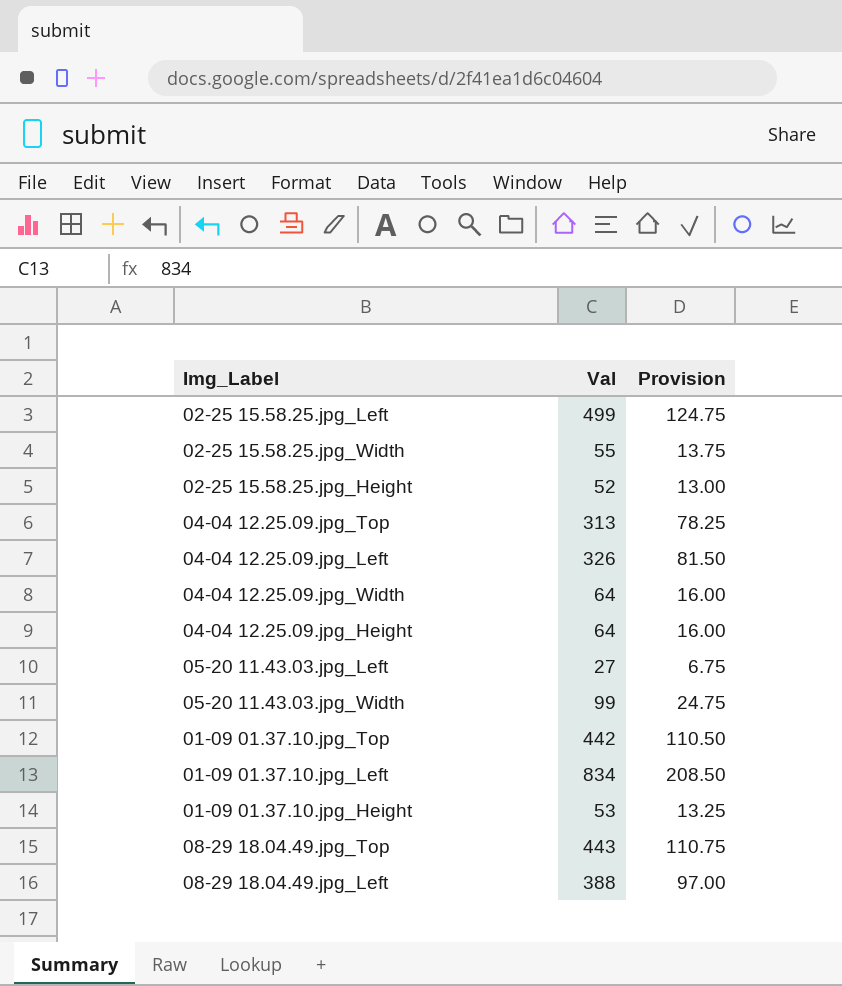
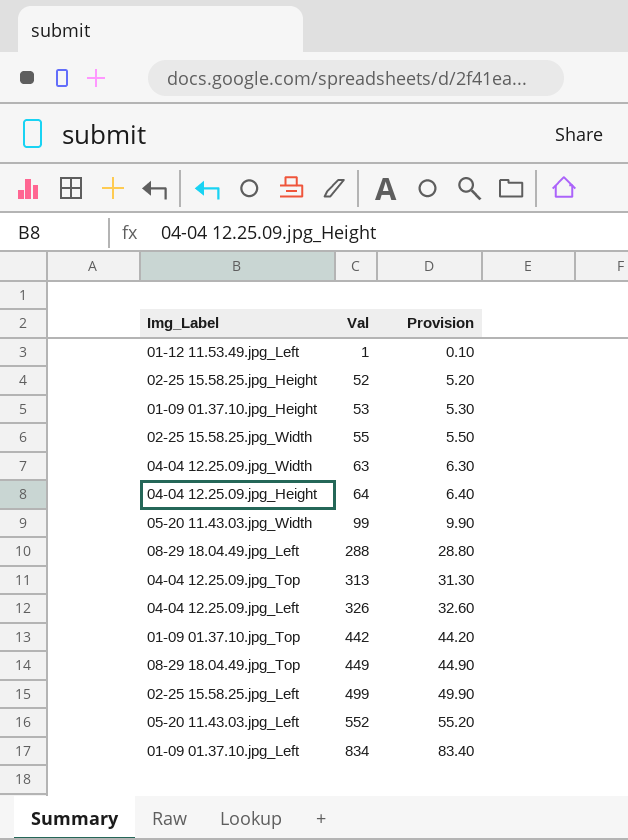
row order: none -> Val ascending
column Provision | formula: [Val] * 0.25 -> [Val] * 0.1
row 01-12 11.53.49.jpg_Left: none -> 1 | 0.10
04-04 12.25.09.jpg_Width | Val: 64 -> 63
08-29 18.04.49.jpg_Left | Val: 388 -> 288
08-29 18.04.49.jpg_Top | Val: 443 -> 449
05-20 11.43.03.jpg_Left | Val: 27 -> 552

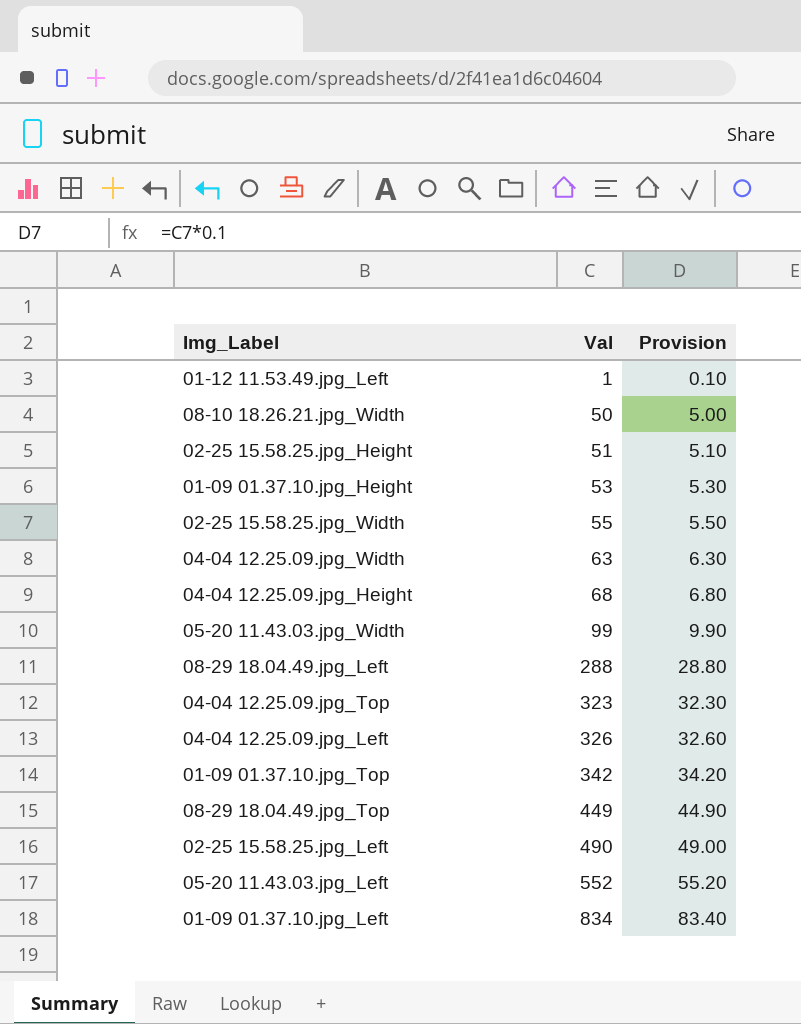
row 08-10 18.26.21.jpg_Width: none -> 50 | 5.00
02-25 15.58.25.jpg_Height | Val: 52 -> 51
02-25 15.58.25.jpg_Height | Provision: 5.20 -> 5.10
04-04 12.25.09.jpg_Height | Val: 64 -> 68
04-04 12.25.09.jpg_Height | Provision: 6.40 -> 6.80
04-04 12.25.09.jpg_Top | Val: 313 -> 323
04-04 12.25.09.jpg_Top | Provision: 31.30 -> 32.30
01-09 01.37.10.jpg_Top | Val: 442 -> 342
01-09 01.37.10.jpg_Top | Provision: 44.20 -> 34.20
02-25 15.58.25.jpg_Left | Val: 499 -> 490
02-25 15.58.25.jpg_Left | Provision: 49.90 -> 49.00

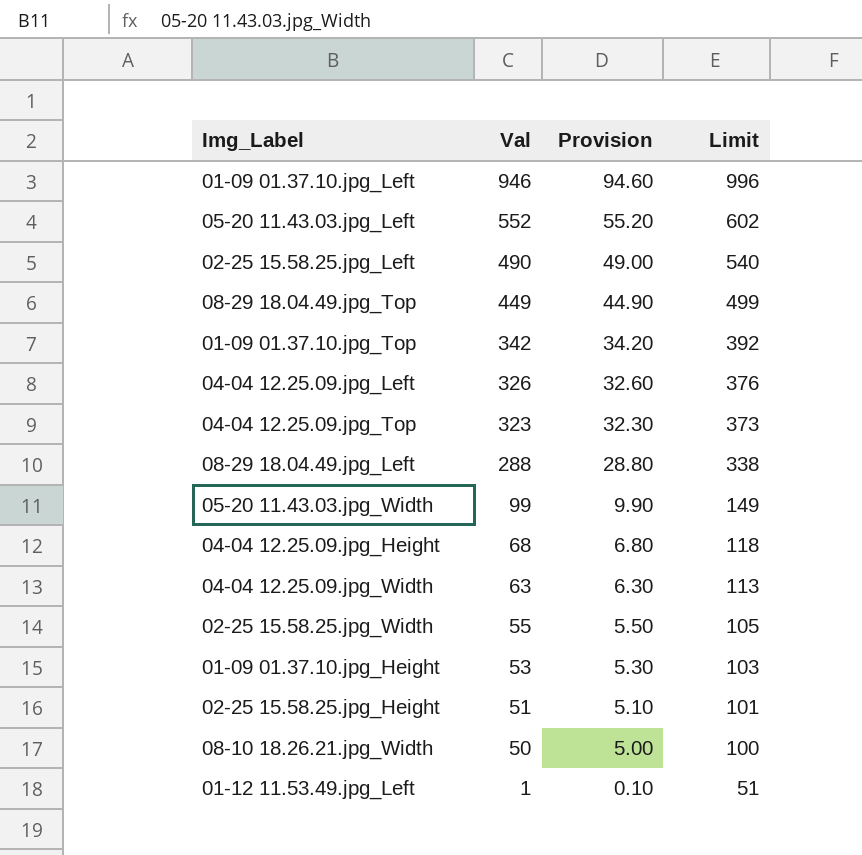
row order: Val ascending -> Val descending
column Limit | formula: none -> [Val] + 50
01-09 01.37.10.jpg_Left | Val: 834 -> 946
01-09 01.37.10.jpg_Left | Provision: 83.40 -> 94.60

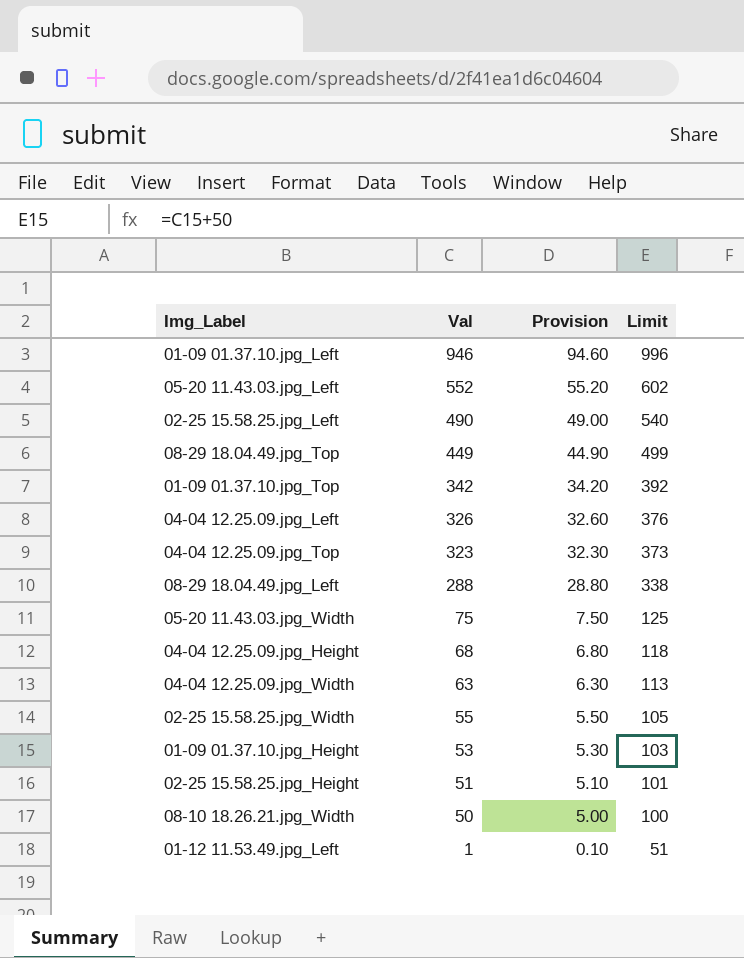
05-20 11.43.03.jpg_Width | Val: 99 -> 75
05-20 11.43.03.jpg_Width | Provision: 9.90 -> 7.50
05-20 11.43.03.jpg_Width | Limit: 149 -> 125

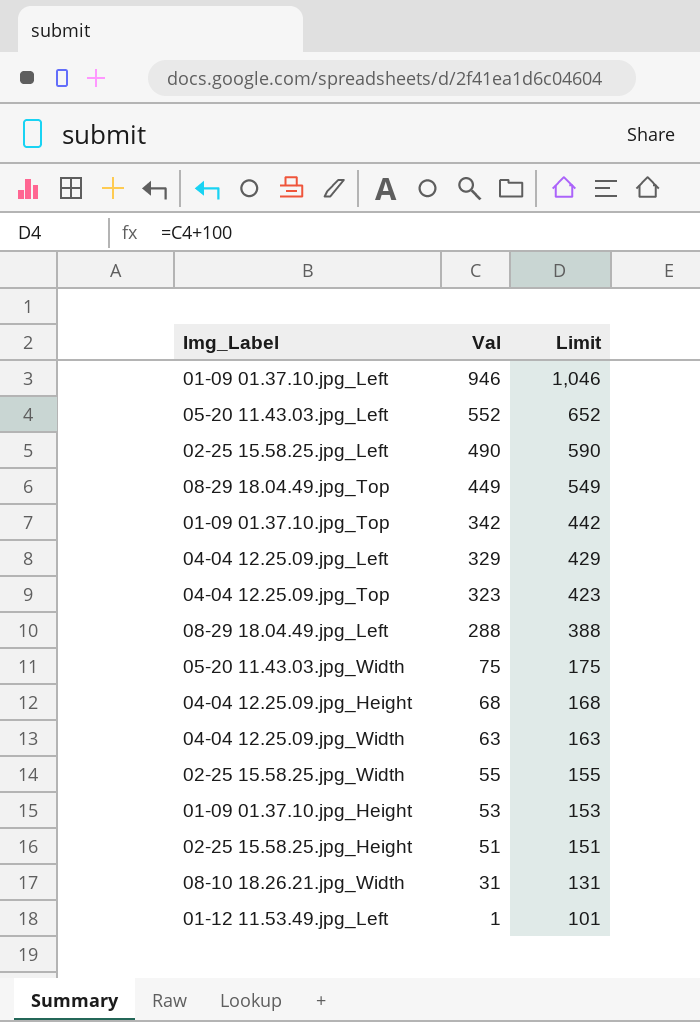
column Provision | formula: [Val] * 0.1 -> none
column Limit | formula: [Val] + 50 -> [Val] + 100
04-04 12.25.09.jpg_Left | Val: 326 -> 329
08-10 18.26.21.jpg_Width | Val: 50 -> 31

